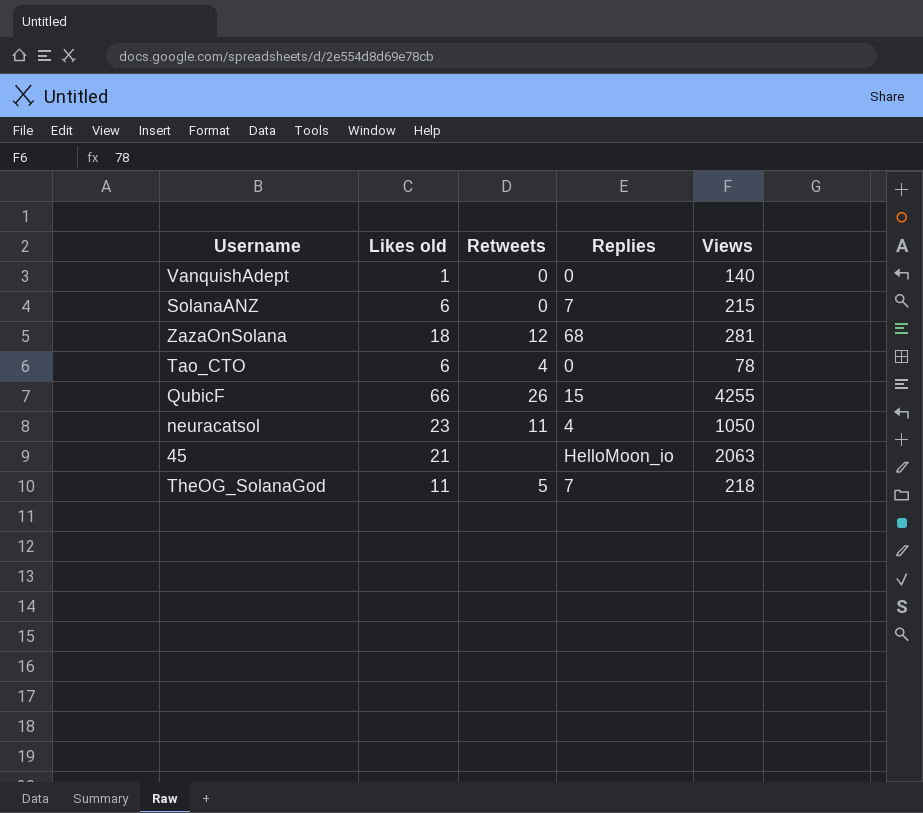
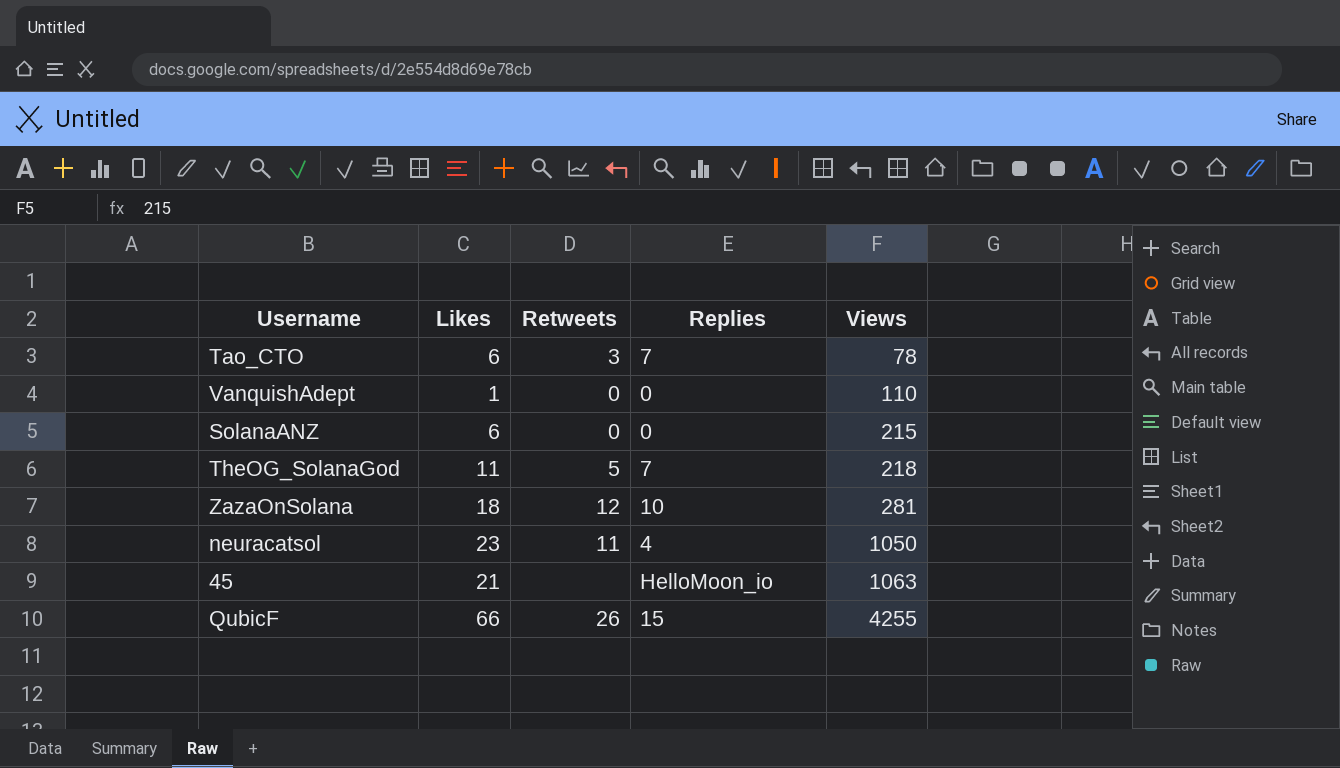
row order: none -> Views ascending
column name: Likes old -> Likes
Tao_CTO | Retweets: 4 -> 3
Tao_CTO | Replies: 0 -> 7
VanquishAdept | Views: 140 -> 110
SolanaANZ | Replies: 7 -> 0
ZazaOnSolana | Replies: 68 -> 10
45 | Views: 2063 -> 1063

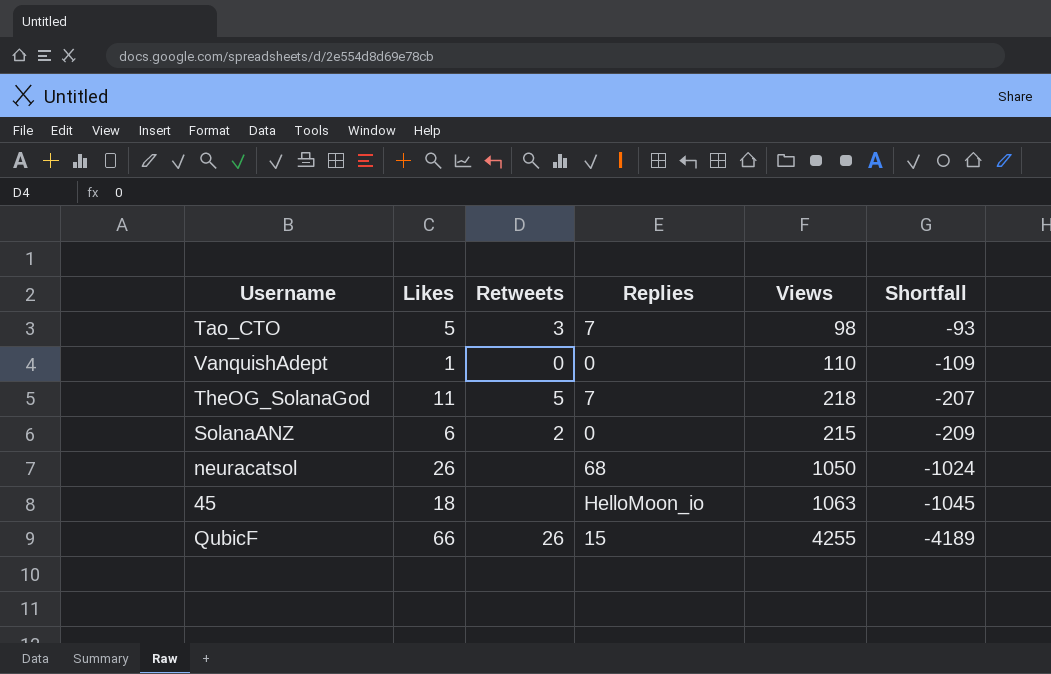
row order: Views ascending -> Shortfall descending
column Shortfall | formula: none -> [Likes] - [Views]
row ZazaOnSolana: 18 | 12 | 10 | 281 -> none
Tao_CTO | Likes: 6 -> 5
Tao_CTO | Views: 78 -> 98
SolanaANZ | Retweets: 0 -> 2
neuracatsol | Likes: 23 -> 26
neuracatsol | Retweets: 11 -> none
neuracatsol | Replies: 4 -> 68
45 | Likes: 21 -> 18

